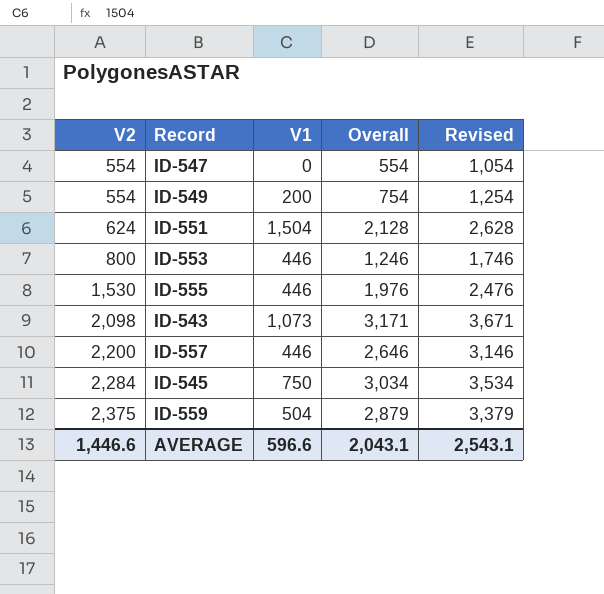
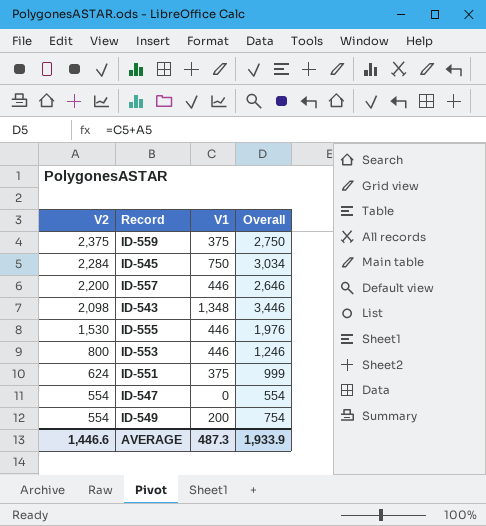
row order: V2 ascending -> V2 descending
column Revised | formula: [Overall] + 500 -> none
ID-559 | V1: 504 -> 375
ID-559 | Overall: 2,879 -> 2,750
ID-543 | V1: 1,073 -> 1,348
ID-543 | Overall: 3,171 -> 3,446
ID-551 | V1: 1,504 -> 375
ID-551 | Overall: 2,128 -> 999
AVERAGE | V1: 596.6 -> 487.3
AVERAGE | Overall: 2,043.1 -> 1,933.9

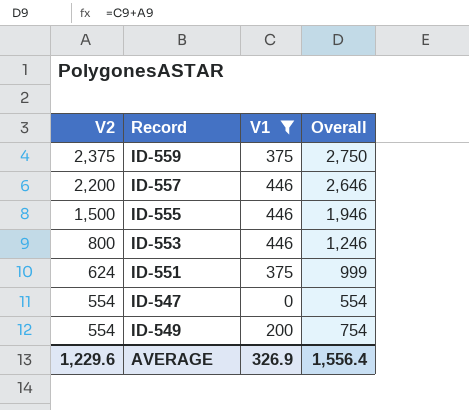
filter: none -> V1 <= 446
ID-555 | V2: 1,530 -> 1,500
ID-555 | Overall: 1,976 -> 1,946
AVERAGE | V2: 1,446.6 -> 1,229.6
AVERAGE | V1: 487.3 -> 326.9
AVERAGE | Overall: 1,933.9 -> 1,556.4

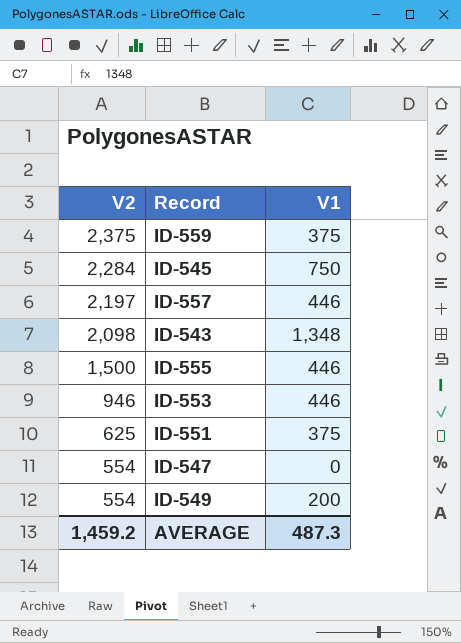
filter: V1 <= 446 -> none
column Overall | formula: [V2] + [V1] -> none
ID-557 | V2: 2,200 -> 2,197
ID-553 | V2: 800 -> 946
ID-551 | V2: 624 -> 625
AVERAGE | V2: 1,229.6 -> 1,459.2
AVERAGE | V1: 326.9 -> 487.3

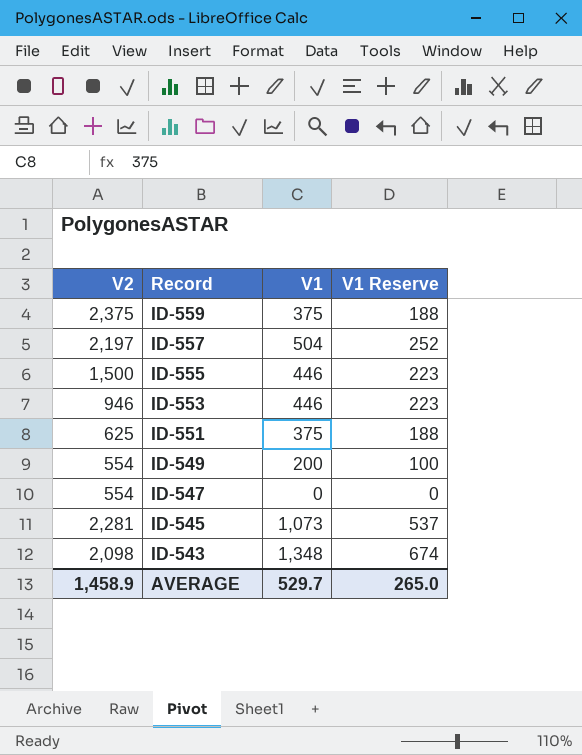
row order: V2 descending -> Record descending
column V1 Reserve | formula: none -> [V1] * 0.5
ID-557 | V1: 446 -> 504
ID-545 | V2: 2,284 -> 2,281
ID-545 | V1: 750 -> 1,073
AVERAGE | V2: 1,459.2 -> 1,458.9
AVERAGE | V1: 487.3 -> 529.7

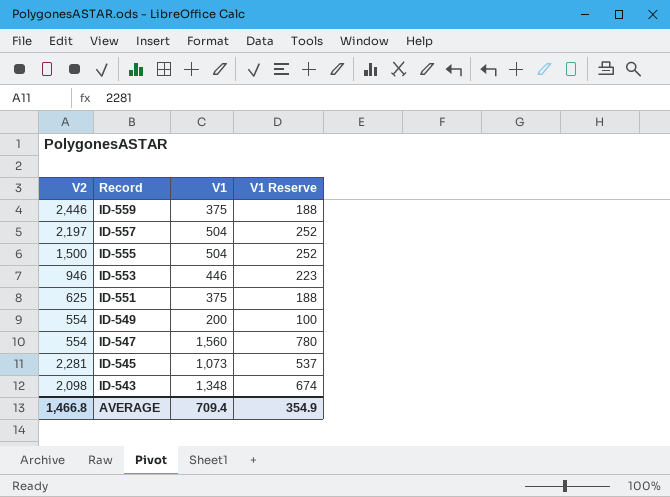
ID-559 | V2: 2,375 -> 2,446
ID-555 | V1: 446 -> 504
ID-555 | V1 Reserve: 223 -> 252
ID-547 | V1: 0 -> 1,560
ID-547 | V1 Reserve: 0 -> 780
AVERAGE | V2: 1,458.9 -> 1,466.8
AVERAGE | V1: 529.7 -> 709.4
AVERAGE | V1 Reserve: 265.0 -> 354.9

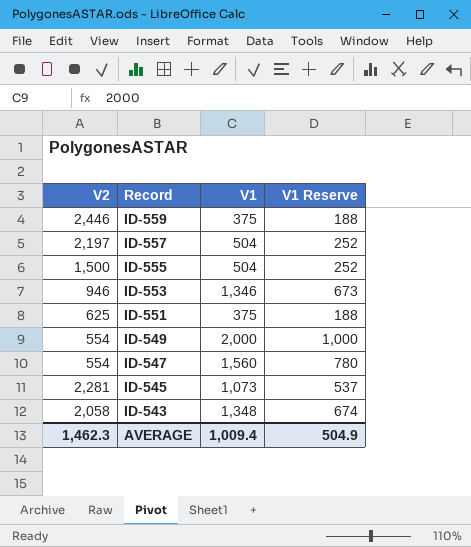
ID-553 | V1: 446 -> 1,346
ID-553 | V1 Reserve: 223 -> 673
ID-549 | V1: 200 -> 2,000
ID-549 | V1 Reserve: 100 -> 1,000
ID-543 | V2: 2,098 -> 2,058
AVERAGE | V2: 1,466.8 -> 1,462.3
AVERAGE | V1: 709.4 -> 1,009.4
AVERAGE | V1 Reserve: 354.9 -> 504.9

